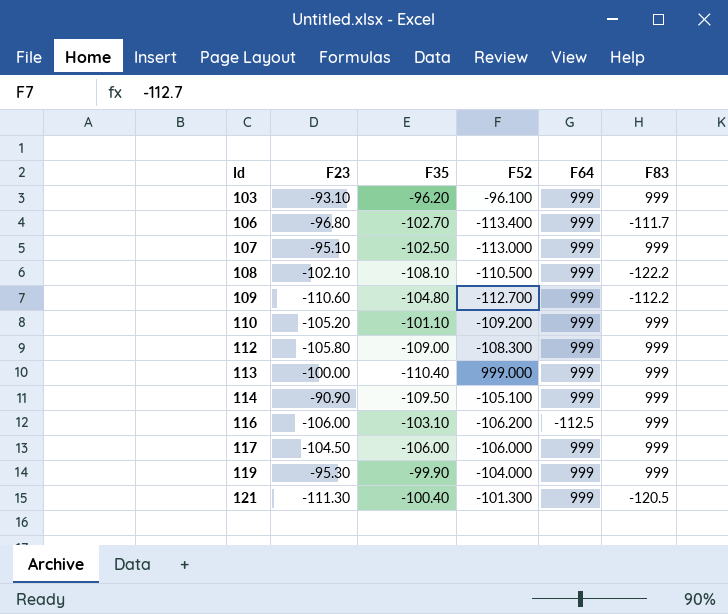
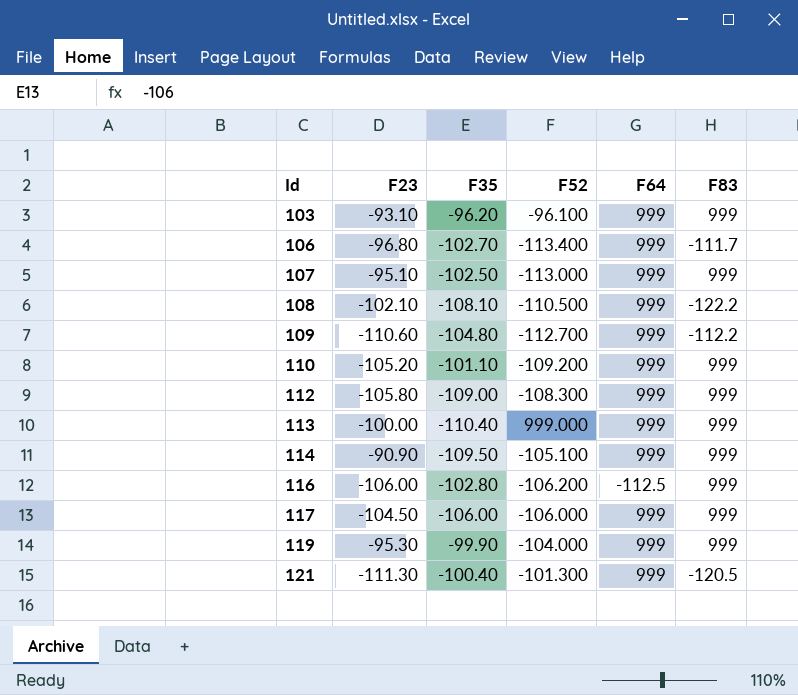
116 | F35: -103.10 -> -102.80

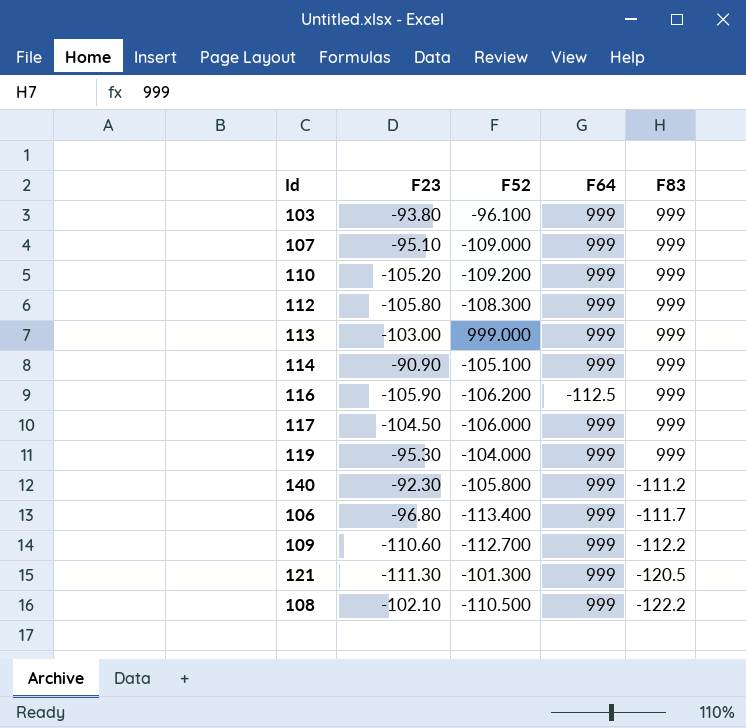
row order: Id ascending -> F83 descending
column F35 | position: 3 -> none
103 | F23: -93.10 -> -93.80
107 | F52: -113.000 -> -109.000
113 | F23: -100.00 -> -103.00
116 | F23: -106.00 -> -105.90
row 140: none -> -92.30 | -105.800 | 999 | -111.2

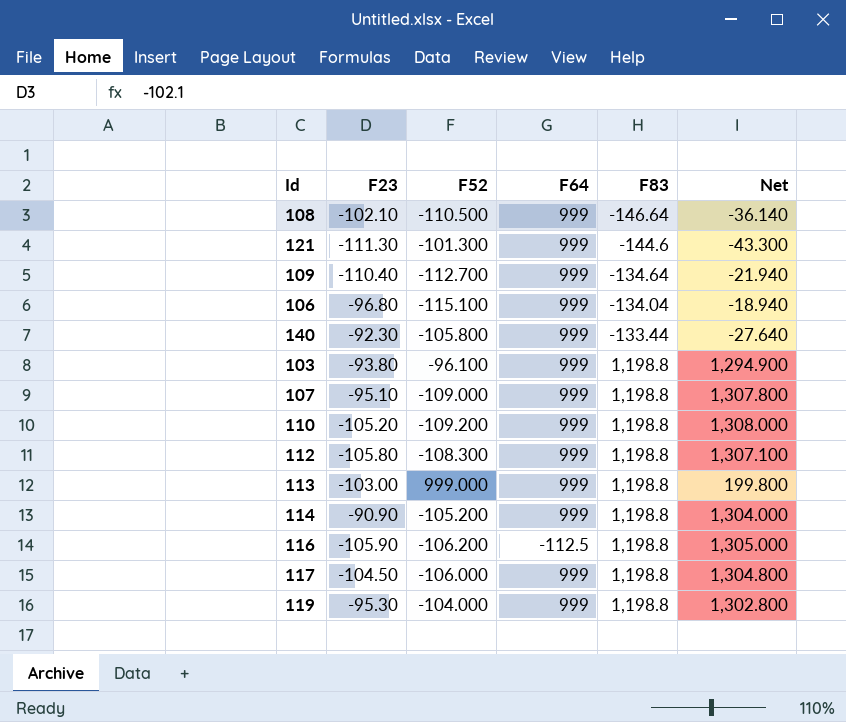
row order: F83 descending -> F83 ascending
column Net | formula: none -> [F83] - [F52]
108 | F83: -122.2 -> -146.64
121 | F83: -120.5 -> -144.6
109 | F23: -110.60 -> -110.40
109 | F83: -112.2 -> -134.64
106 | F52: -113.400 -> -115.100
106 | F83: -111.7 -> -134.04
140 | F83: -111.2 -> -133.44
103 | F83: 999 -> 1,198.8
107 | F83: 999 -> 1,198.8
110 | F83: 999 -> 1,198.8
112 | F83: 999 -> 1,198.8
113 | F83: 999 -> 1,198.8
114 | F52: -105.100 -> -105.200
114 | F83: 999 -> 1,198.8
116 | F83: 999 -> 1,198.8
117 | F83: 999 -> 1,198.8
119 | F83: 999 -> 1,198.8

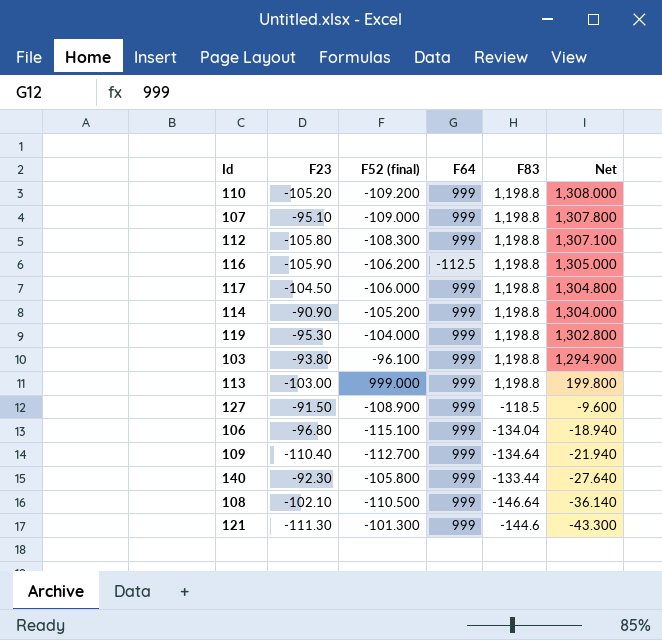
row order: F83 ascending -> Net descending
column name: F52 -> F52 (final)
row 127: none -> -91.50 | -108.900 | 999 | -118.5 | -9.600

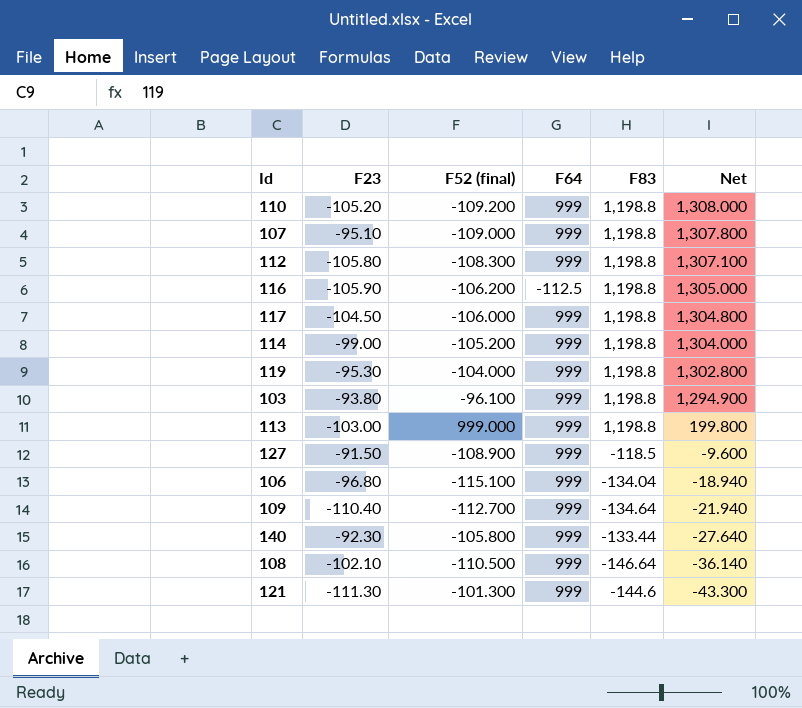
114 | F23: -90.90 -> -99.00

